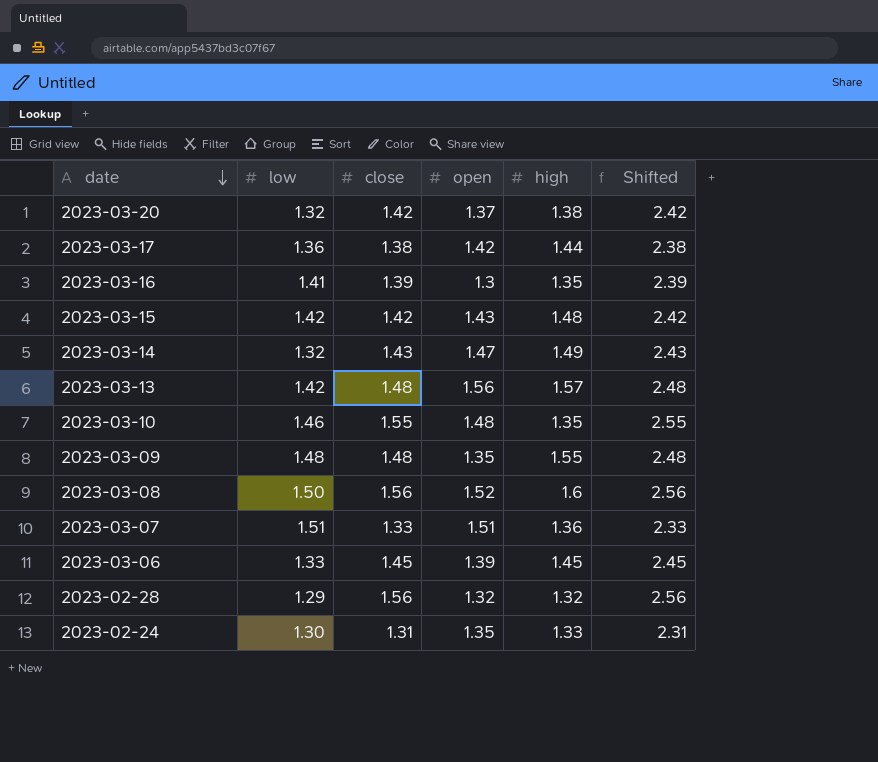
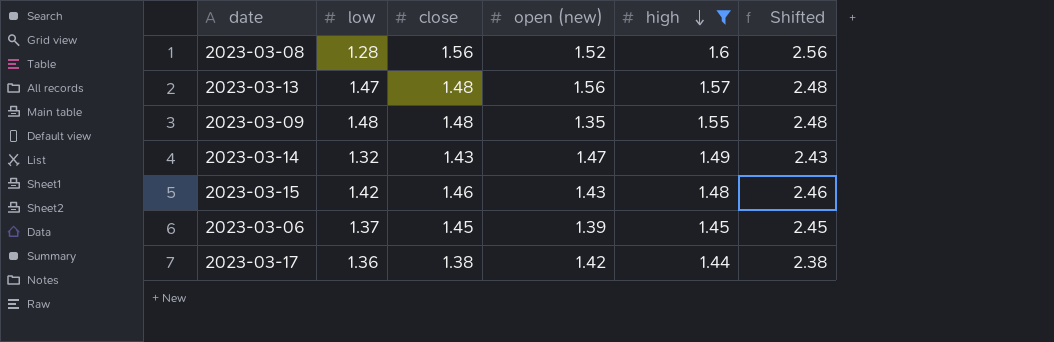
filter: none -> high >= 1.44
row order: date descending -> high descending
column name: open -> open (new)
2023-03-08 | low: 1.50 -> 1.28
2023-03-13 | low: 1.42 -> 1.47
2023-03-15 | close: 1.42 -> 1.46
2023-03-15 | Shifted: 2.42 -> 2.46
2023-03-06 | low: 1.33 -> 1.37

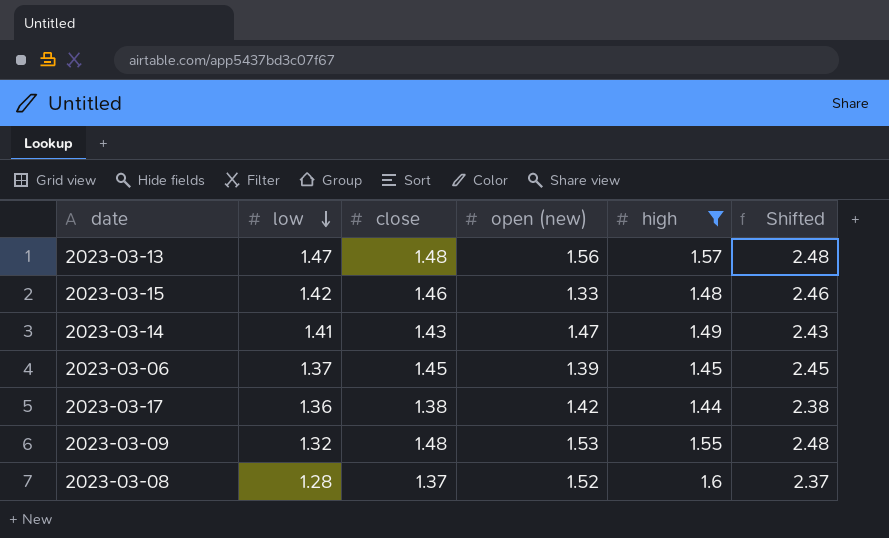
row order: high descending -> low descending
2023-03-15 | open (new): 1.43 -> 1.33
2023-03-14 | low: 1.32 -> 1.41
2023-03-09 | low: 1.48 -> 1.32
2023-03-09 | open (new): 1.35 -> 1.53
2023-03-08 | close: 1.56 -> 1.37
2023-03-08 | Shifted: 2.56 -> 2.37

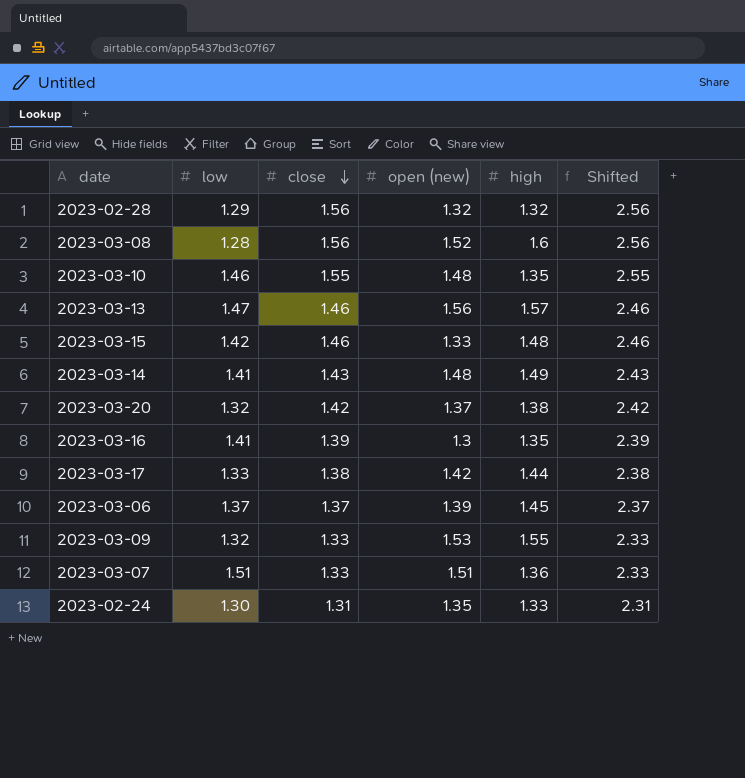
filter: high >= 1.44 -> none
row order: low descending -> close descending
2023-03-08 | close: 1.37 -> 1.56
2023-03-08 | Shifted: 2.37 -> 2.56
2023-03-13 | close: 1.48 -> 1.46
2023-03-13 | Shifted: 2.48 -> 2.46
2023-03-14 | open (new): 1.47 -> 1.48
2023-03-17 | low: 1.36 -> 1.33
2023-03-06 | close: 1.45 -> 1.37
2023-03-06 | Shifted: 2.45 -> 2.37
2023-03-09 | close: 1.48 -> 1.33
2023-03-09 | Shifted: 2.48 -> 2.33

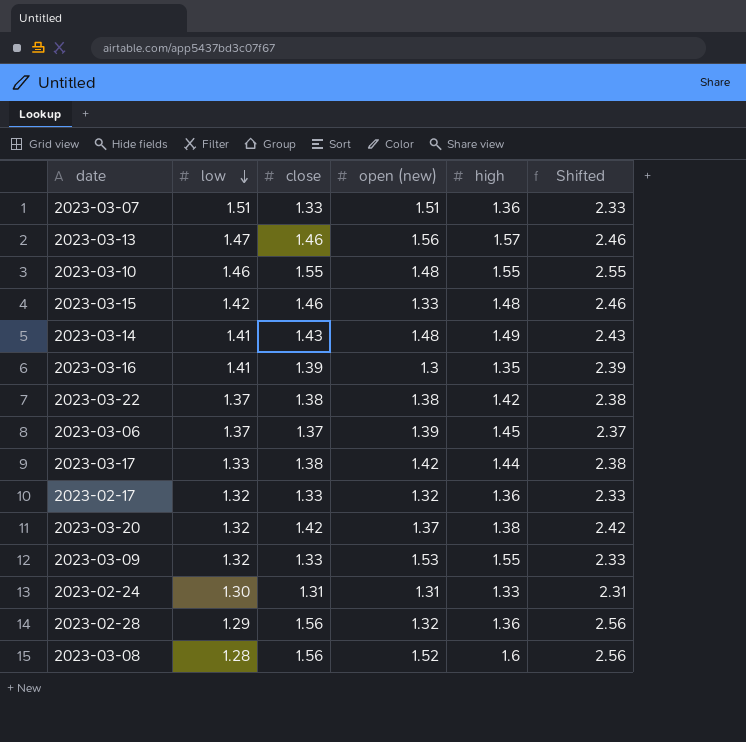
row order: close descending -> low descending
2023-03-10 | high: 1.35 -> 1.55
row 2023-03-22: none -> 1.37 | 1.38 | 1.38 | 1.42 | 2.38
row 2023-02-17: none -> 1.32 | 1.33 | 1.32 | 1.36 | 2.33
2023-02-24 | open (new): 1.35 -> 1.31
2023-02-28 | high: 1.32 -> 1.36

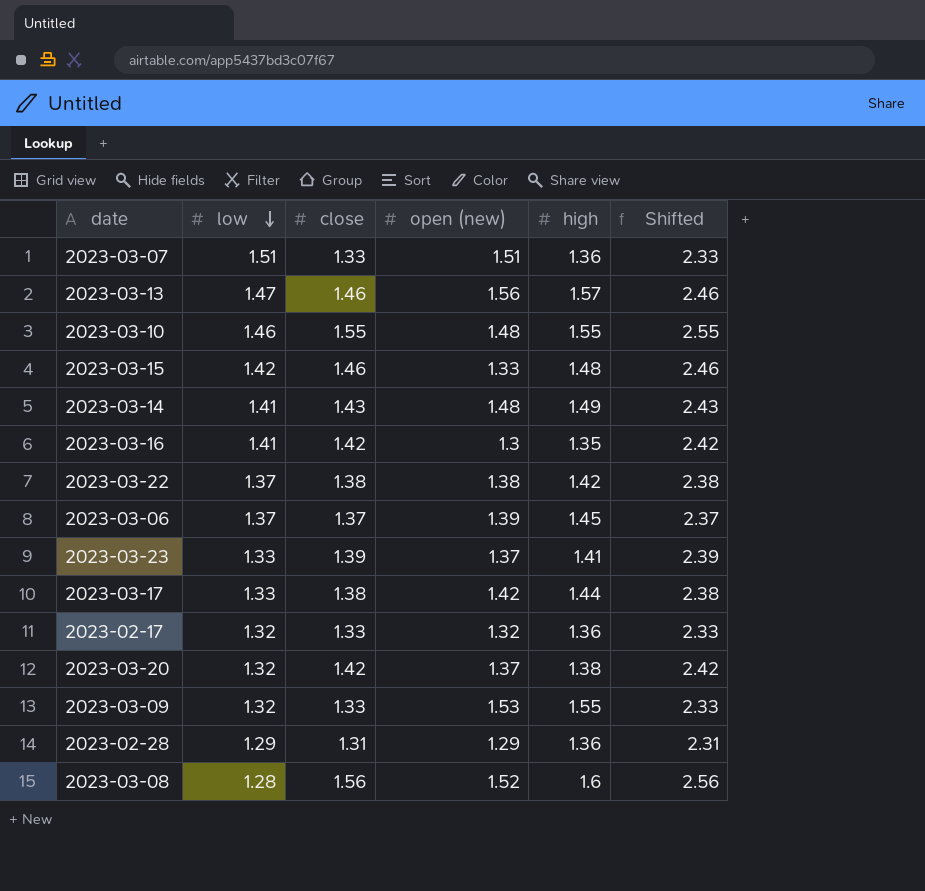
row 2023-02-24: 1.30 | 1.31 | 1.31 | 1.33 | 2.31 -> none
2023-03-16 | close: 1.39 -> 1.42
2023-03-16 | Shifted: 2.39 -> 2.42
row 2023-03-23: none -> 1.33 | 1.39 | 1.37 | 1.41 | 2.39
2023-02-28 | close: 1.56 -> 1.31
2023-02-28 | open (new): 1.32 -> 1.29
2023-02-28 | Shifted: 2.56 -> 2.31

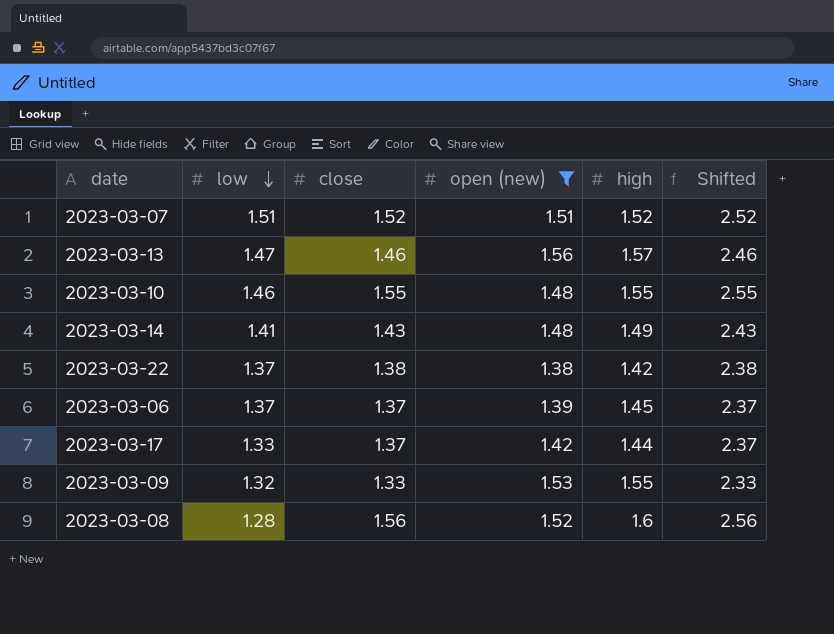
filter: none -> open (new) >= 1.38
2023-03-07 | close: 1.33 -> 1.52
2023-03-07 | high: 1.36 -> 1.52
2023-03-07 | Shifted: 2.33 -> 2.52
2023-03-17 | close: 1.38 -> 1.37
2023-03-17 | Shifted: 2.38 -> 2.37

